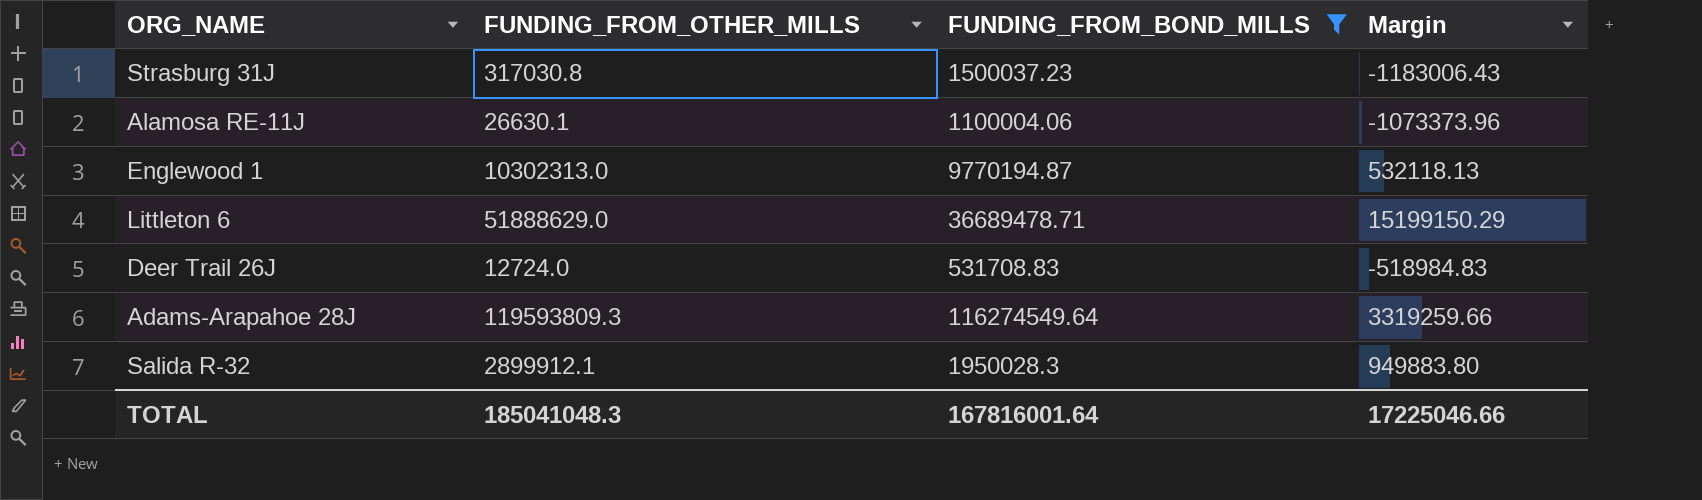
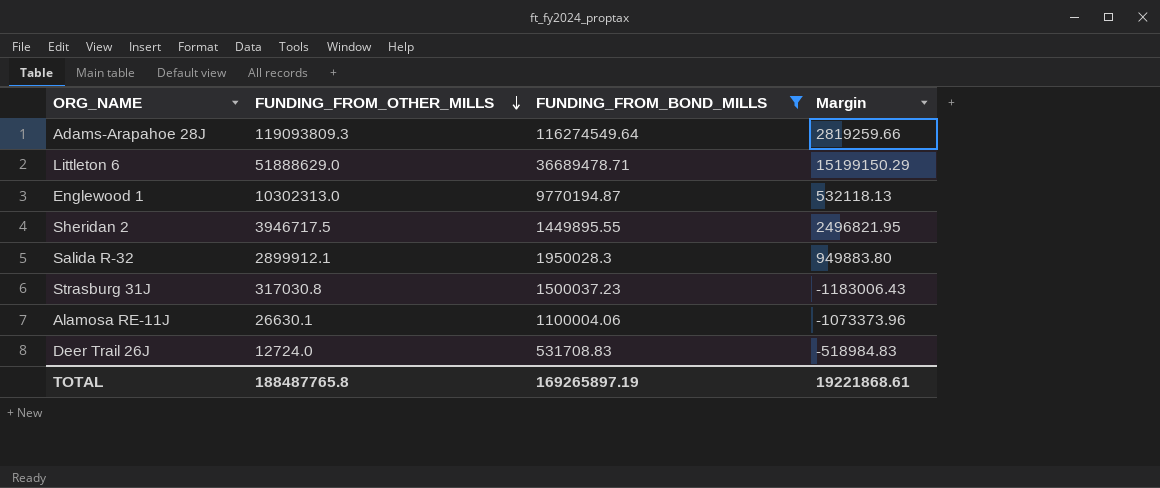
row order: none -> FUNDING_FROM_OTHER_MILLS descending
Adams-Arapahoe 28J | FUNDING_FROM_OTHER_MILLS: 119593809.3 -> 119093809.3
Adams-Arapahoe 28J | Margin: 3319259.66 -> 2819259.66
row Sheridan 2: none -> 3946717.5 | 1449895.55 | 2496821.95
TOTAL | FUNDING_FROM_OTHER_MILLS: 185041048.3 -> 188487765.8
TOTAL | FUNDING_FROM_BOND_MILLS: 167816001.64 -> 169265897.19
TOTAL | Margin: 17225046.66 -> 19221868.61

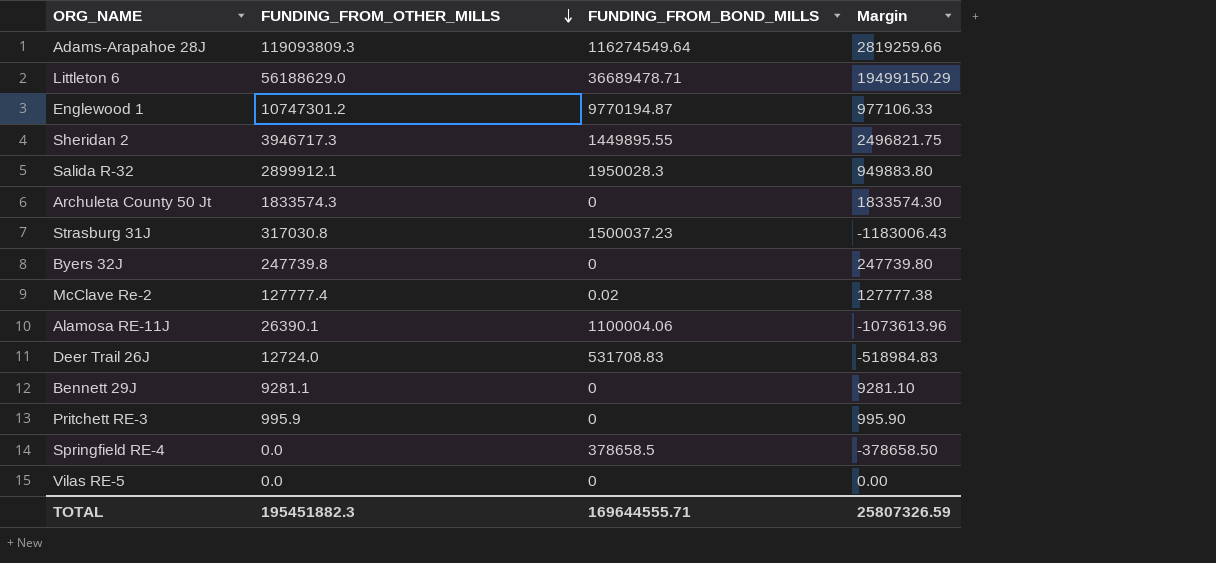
filter: FUNDING_FROM_BOND_MILLS >= 531708.83 -> none
Littleton 6 | FUNDING_FROM_OTHER_MILLS: 51888629.0 -> 56188629.0
Littleton 6 | Margin: 15199150.29 -> 19499150.29
Englewood 1 | FUNDING_FROM_OTHER_MILLS: 10302313.0 -> 10747301.2
Englewood 1 | Margin: 532118.13 -> 977106.33
Sheridan 2 | FUNDING_FROM_OTHER_MILLS: 3946717.5 -> 3946717.3
Sheridan 2 | Margin: 2496821.95 -> 2496821.75
Alamosa RE-11J | FUNDING_FROM_OTHER_MILLS: 26630.1 -> 26390.1
Alamosa RE-11J | Margin: -1073373.96 -> -1073613.96
TOTAL | FUNDING_FROM_OTHER_MILLS: 188487765.8 -> 195451882.3
TOTAL | FUNDING_FROM_BOND_MILLS: 169265897.19 -> 169644555.71
TOTAL | Margin: 19221868.61 -> 25807326.59

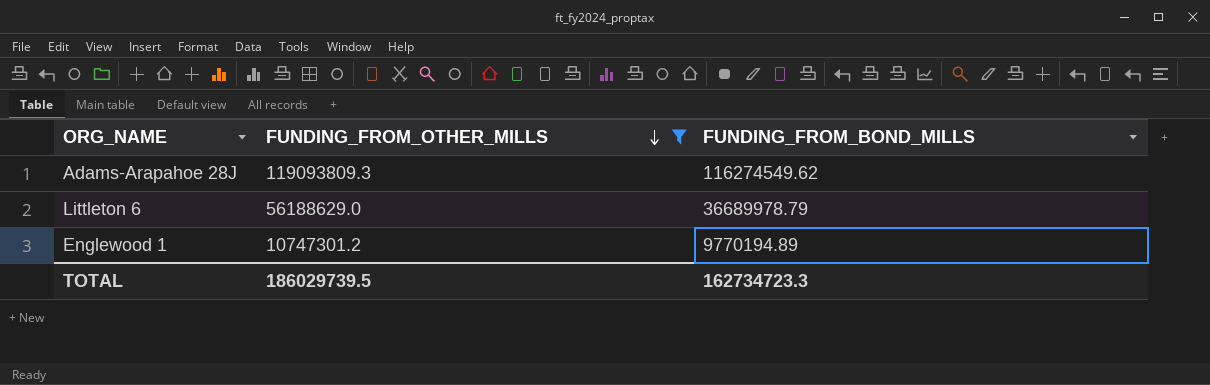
filter: none -> FUNDING_FROM_OTHER_MILLS >= 10747301.2
column Margin | formula: [FUNDING_FROM_OTHER_MILLS] - [FUNDING_FROM_BOND_MILLS] -> none
Adams-Arapahoe 28J | FUNDING_FROM_BOND_MILLS: 116274549.64 -> 116274549.62
Littleton 6 | FUNDING_FROM_BOND_MILLS: 36689478.71 -> 36689978.79
Englewood 1 | FUNDING_FROM_BOND_MILLS: 9770194.87 -> 9770194.89
TOTAL | FUNDING_FROM_OTHER_MILLS: 195451882.3 -> 186029739.5
TOTAL | FUNDING_FROM_BOND_MILLS: 169644555.71 -> 162734723.3

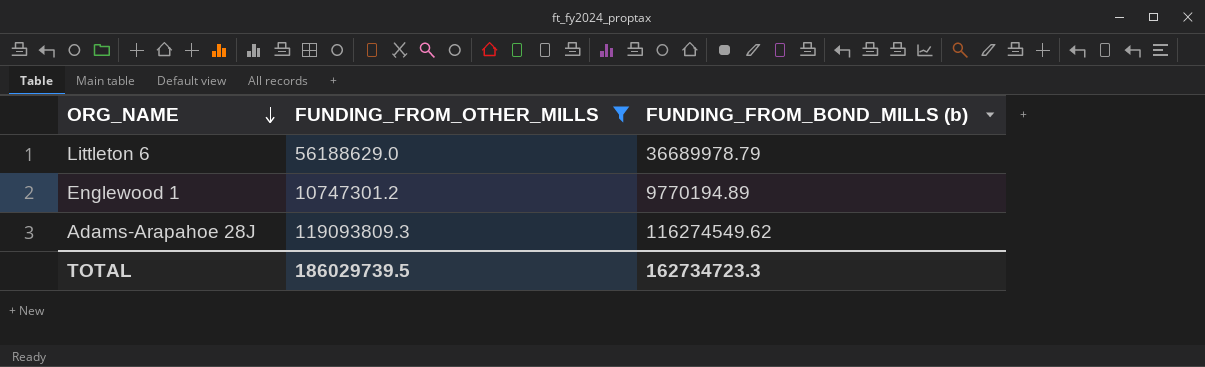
row order: FUNDING_FROM_OTHER_MILLS descending -> ORG_NAME descending
column name: FUNDING_FROM_BOND_MILLS -> FUNDING_FROM_BOND_MILLS (b)

